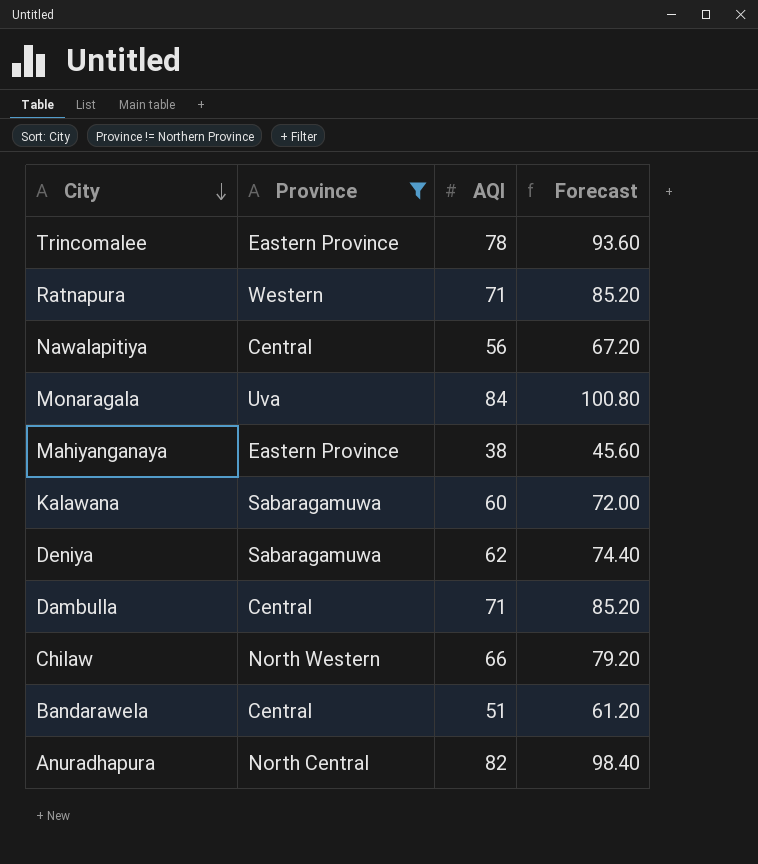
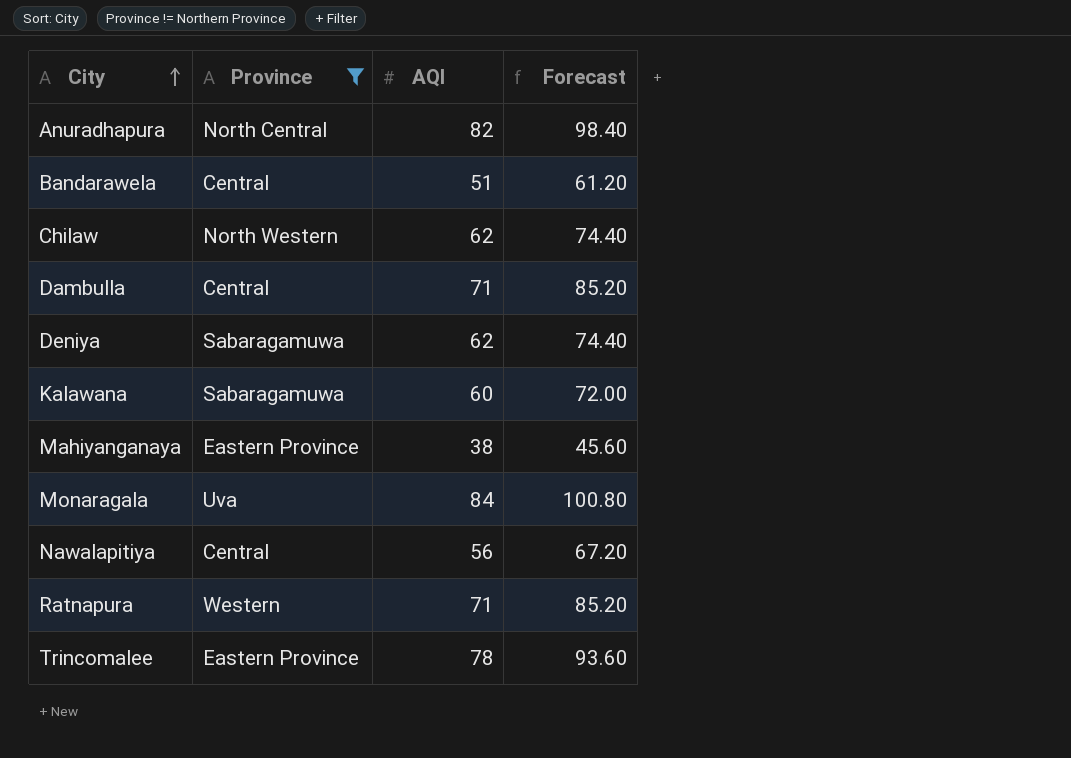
row order: City descending -> City ascending
Chilaw | AQI: 66 -> 62
Chilaw | Forecast: 79.20 -> 74.40

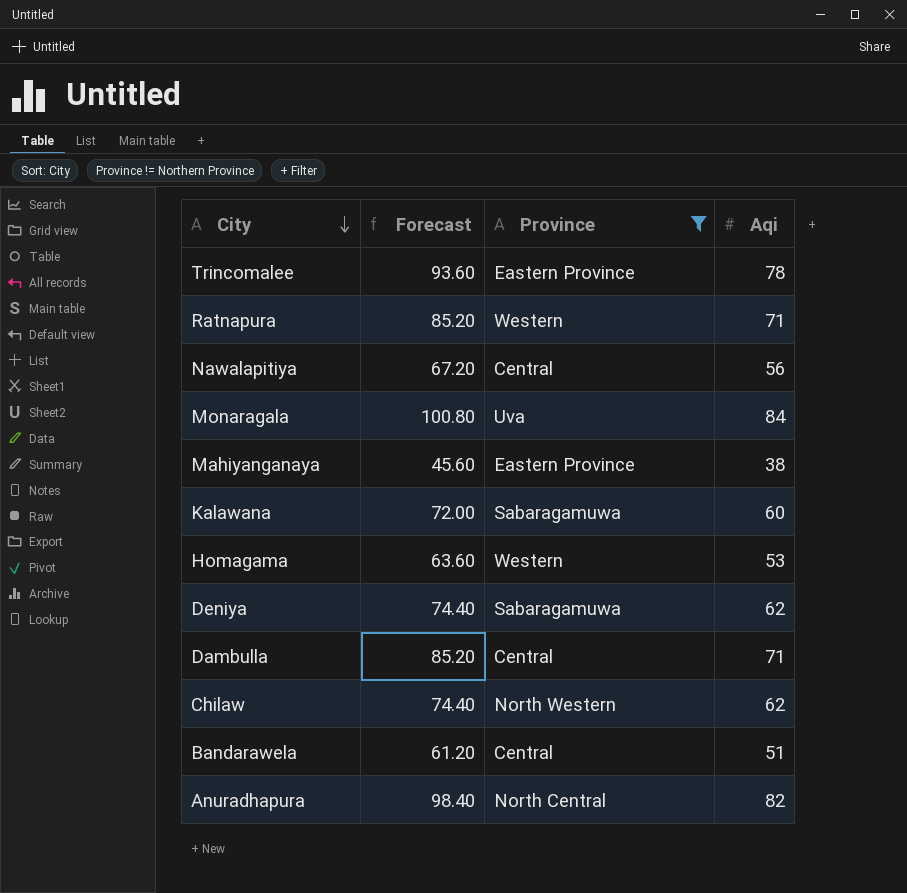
row order: City ascending -> City descending
column Forecast | position: 4 -> 2
column name: AQI -> Aqi
row Homagama: none -> 63.60 | Western | 53

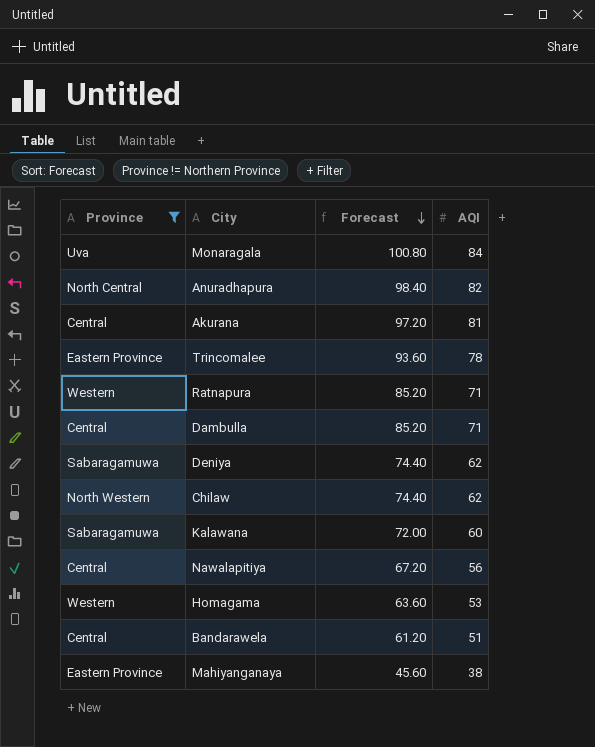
row order: City descending -> Forecast descending
column Province | position: 3 -> 1
column name: Aqi -> AQI
row Akurana: none -> Central | 97.20 | 81

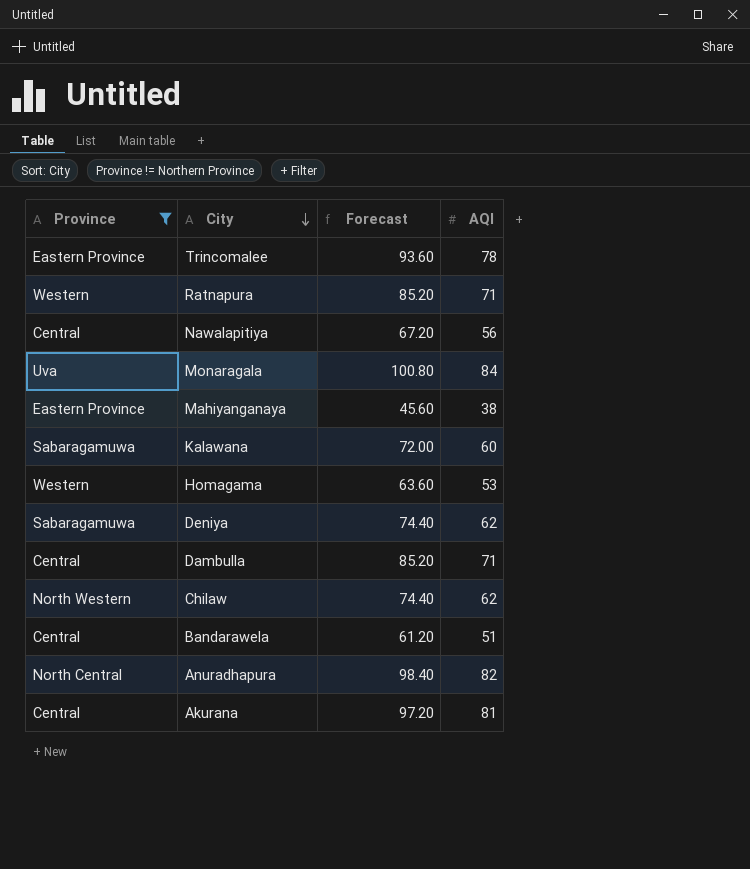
row order: Forecast descending -> City descending

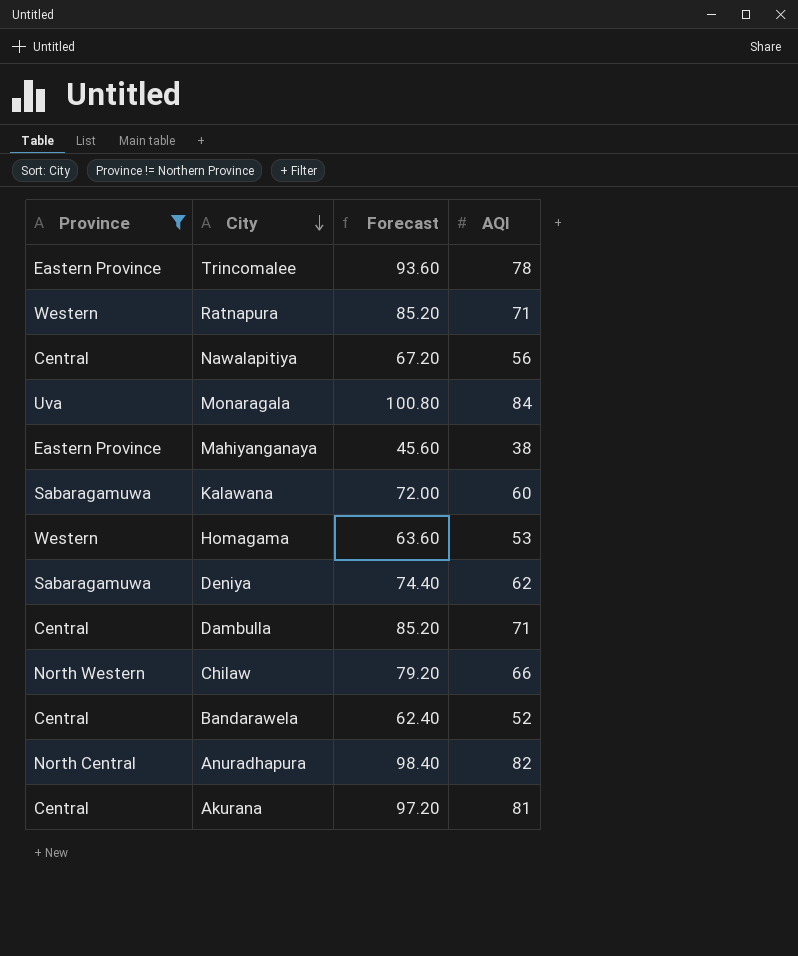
Chilaw | Forecast: 74.40 -> 79.20
Chilaw | AQI: 62 -> 66
Bandarawela | Forecast: 61.20 -> 62.40
Bandarawela | AQI: 51 -> 52

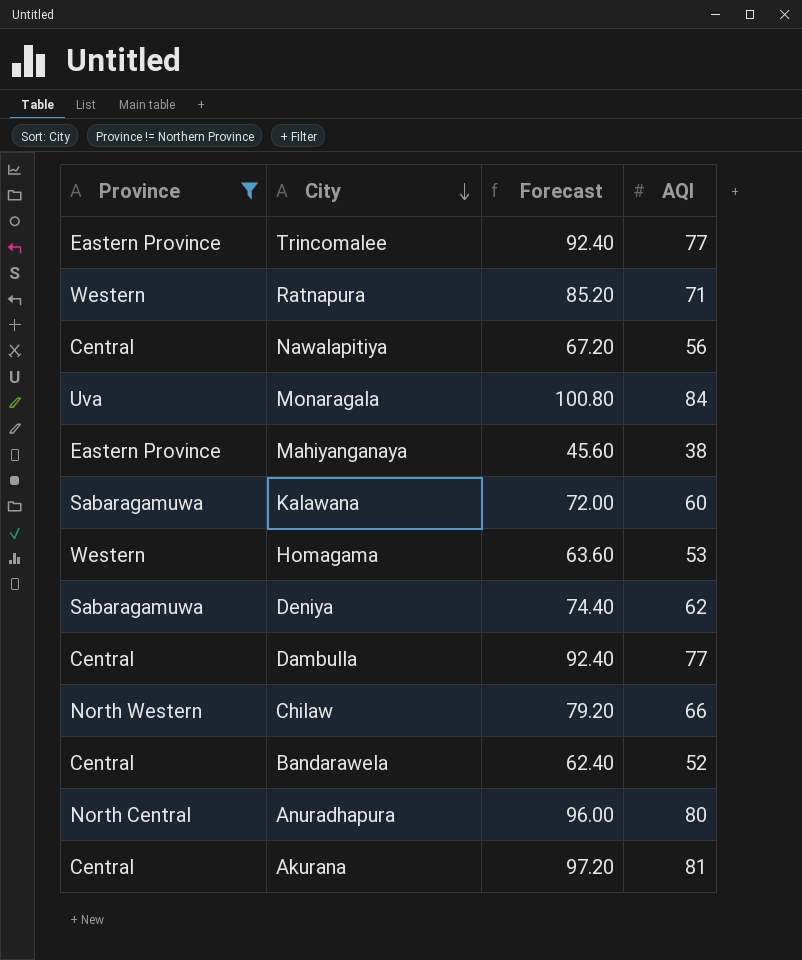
Trincomalee | Forecast: 93.60 -> 92.40
Trincomalee | AQI: 78 -> 77
Dambulla | Forecast: 85.20 -> 92.40
Dambulla | AQI: 71 -> 77
Anuradhapura | Forecast: 98.40 -> 96.00
Anuradhapura | AQI: 82 -> 80

